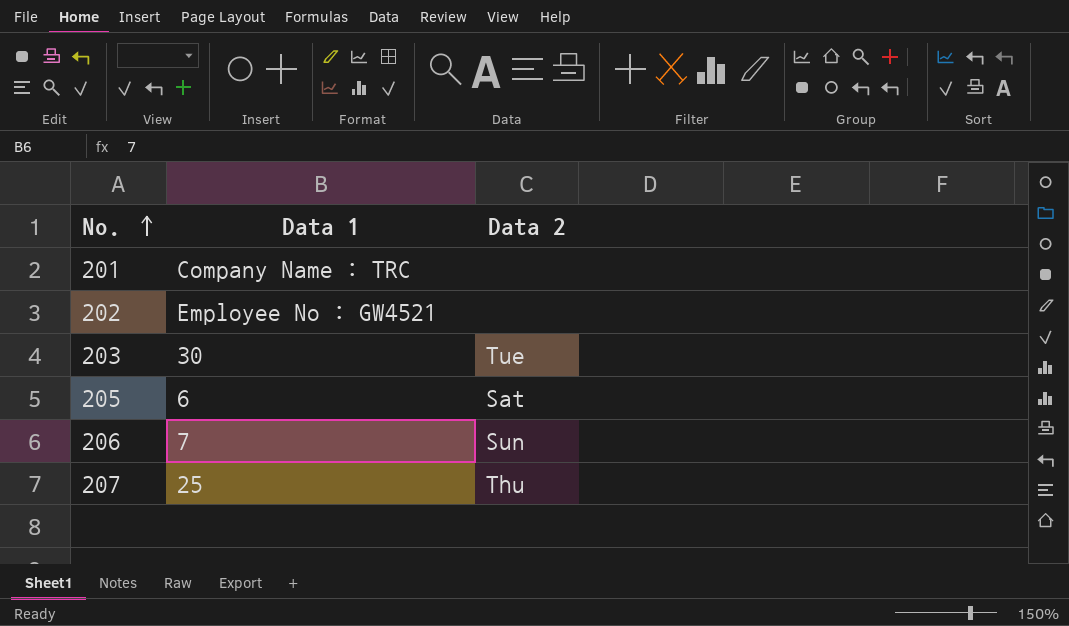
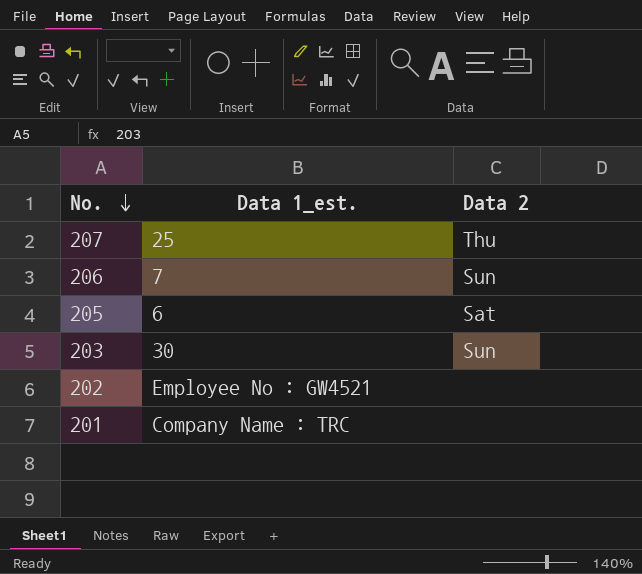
row order: No. ascending -> No. descending
column name: Data 1 -> Data 1_est.
203 | Data 2: Tue -> Sun

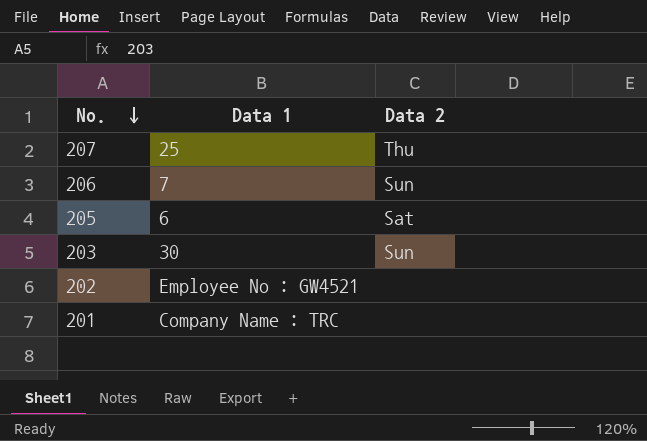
column name: Data 1_est. -> Data 1

